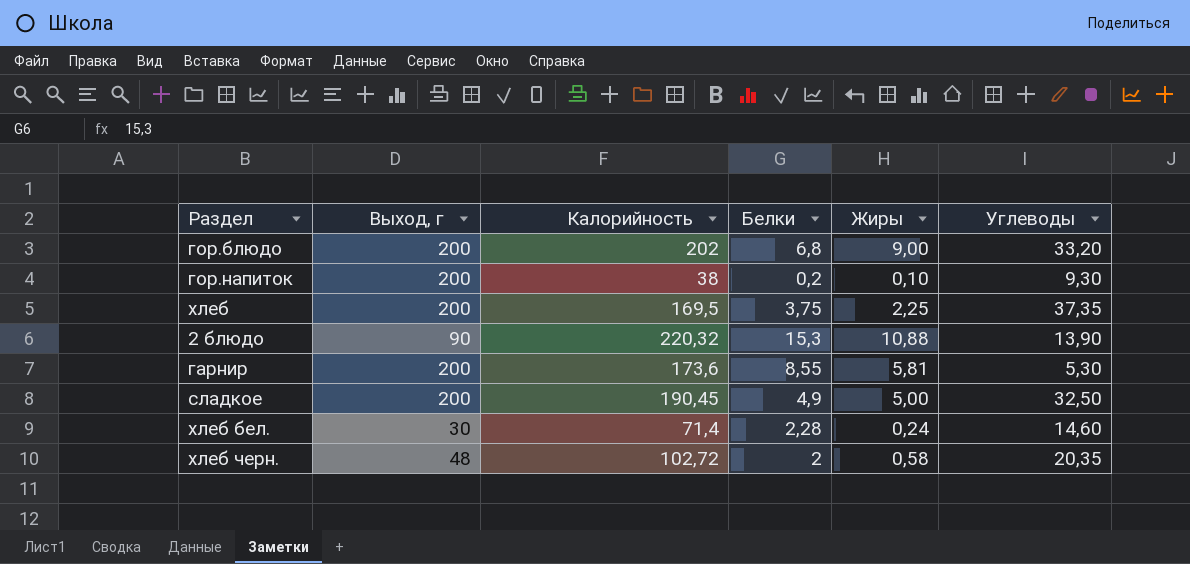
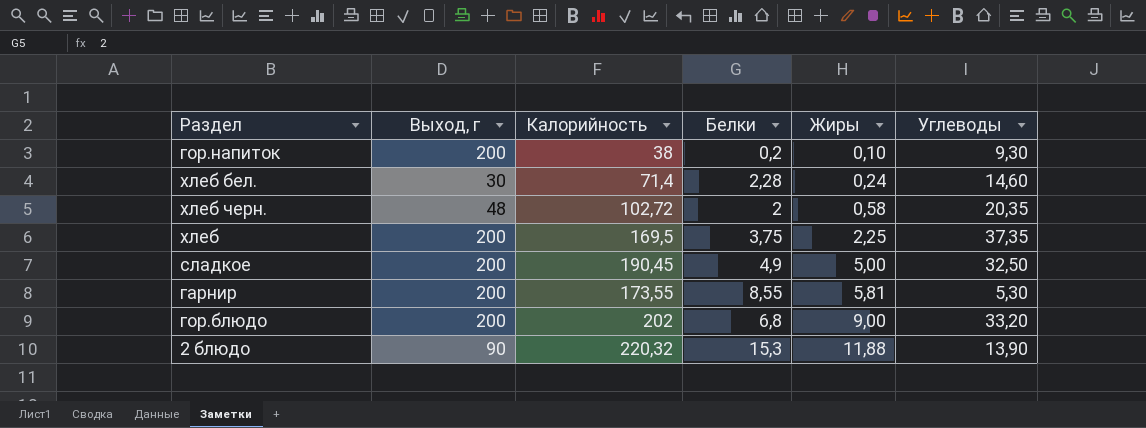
row order: none -> Жиры ascending
гарнир | Калорийность: 173,6 -> 173,55
2 блюдо | Жиры: 10,88 -> 11,88

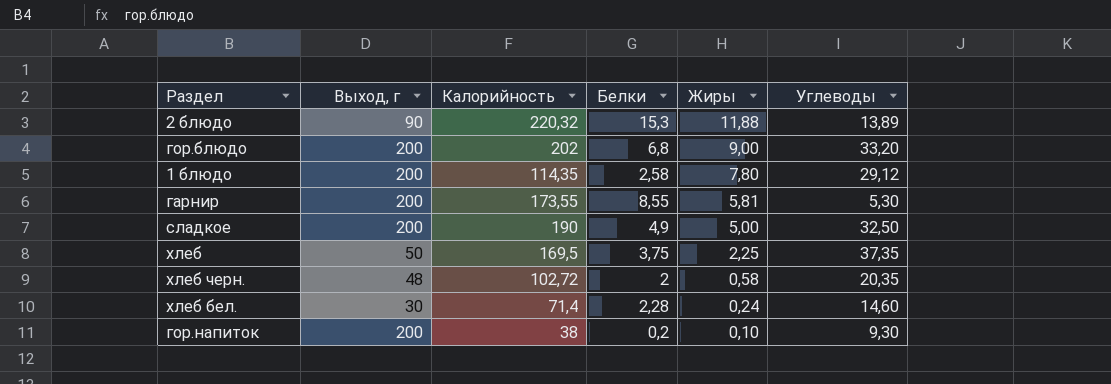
row order: Жиры ascending -> Жиры descending
2 блюдо | Углеводы: 13,90 -> 13,89
row 1 блюдо: none -> 200 | 114,35 | 2,58 | 7,80 | 29,12
сладкое | Калорийность: 190,45 -> 190
хлеб | Выход, г: 200 -> 50

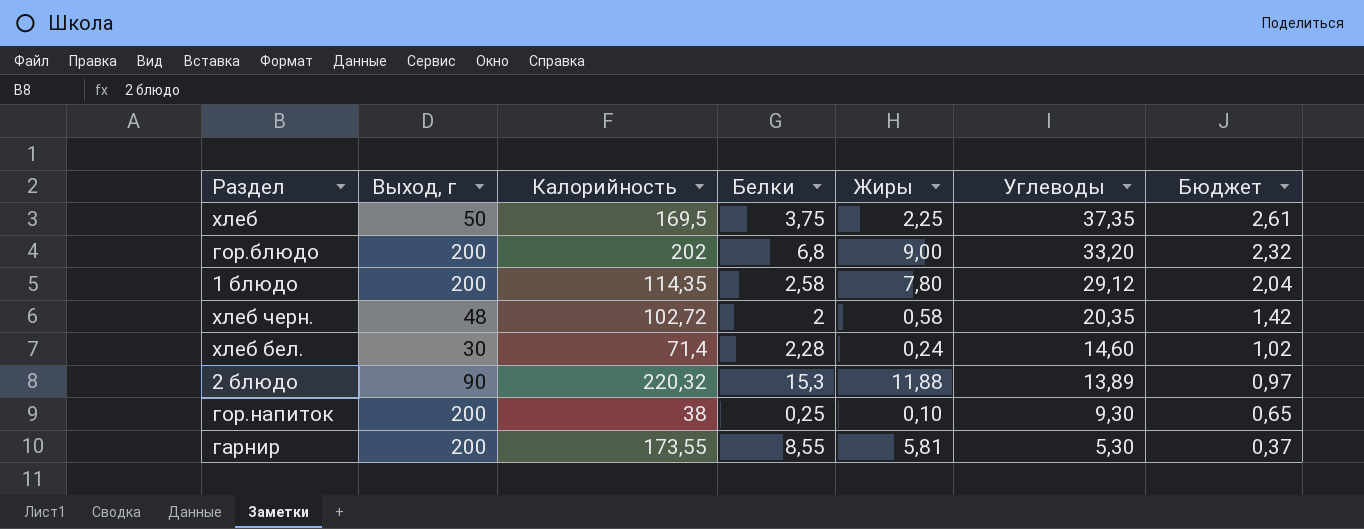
row order: Жиры descending -> Углеводы descending
column Бюджет | formula: none -> [Углеводы] * 0,07
row сладкое: 200 | 190 | 4,9 | 5,00 | 32,50 -> none
гор.напиток | Белки: 0,2 -> 0,25

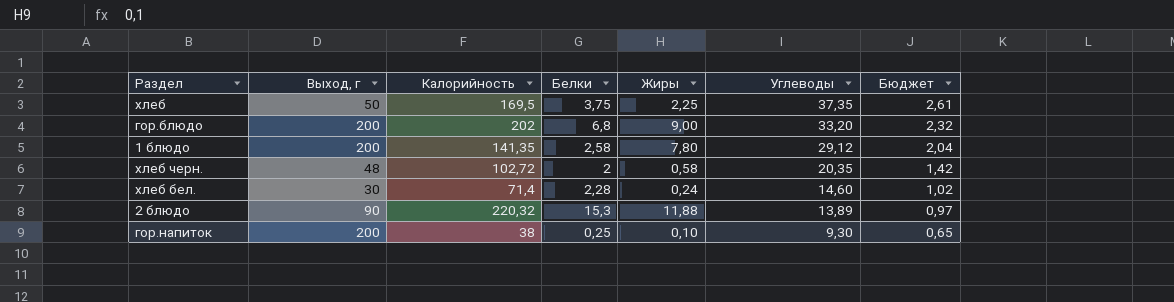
row гарнир: 200 | 173,55 | 8,55 | 5,81 | 5,30 | 0,37 -> none
1 блюдо | Калорийность: 114,35 -> 141,35

